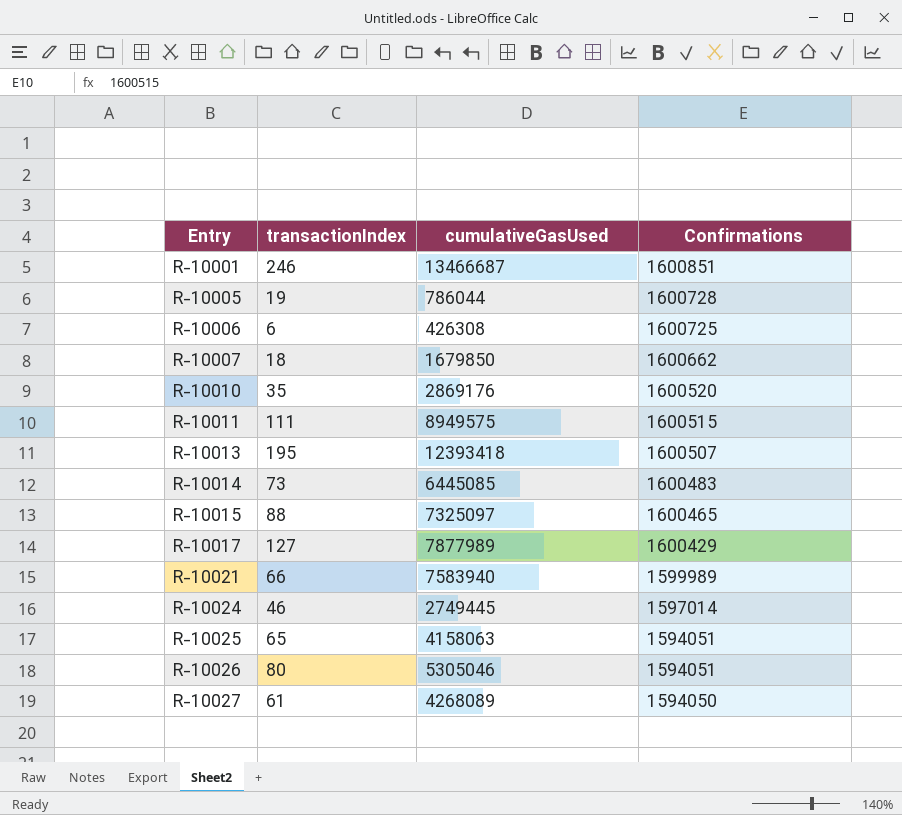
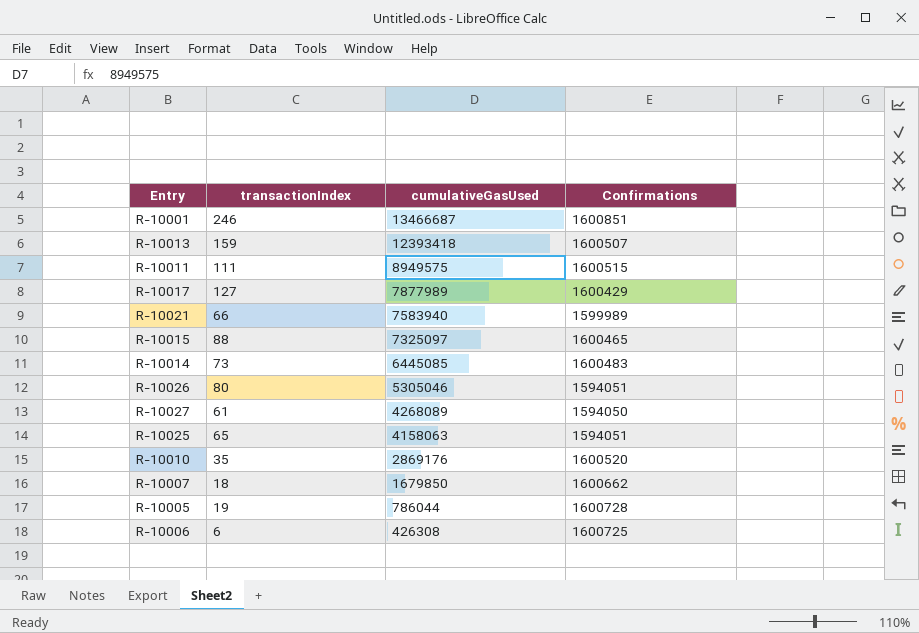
row order: Entry ascending -> cumulativeGasUsed descending
row R-10024: 46 | 2749445 | 1597014 -> none
R-10013 | transactionIndex: 195 -> 159

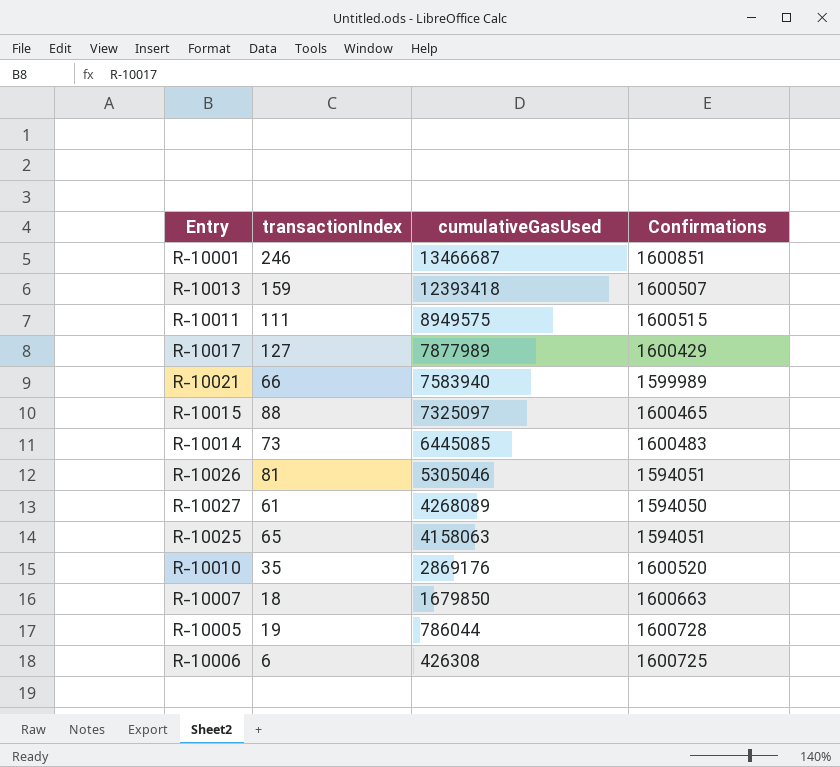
R-10026 | transactionIndex: 80 -> 81
R-10007 | Confirmations: 1600662 -> 1600663

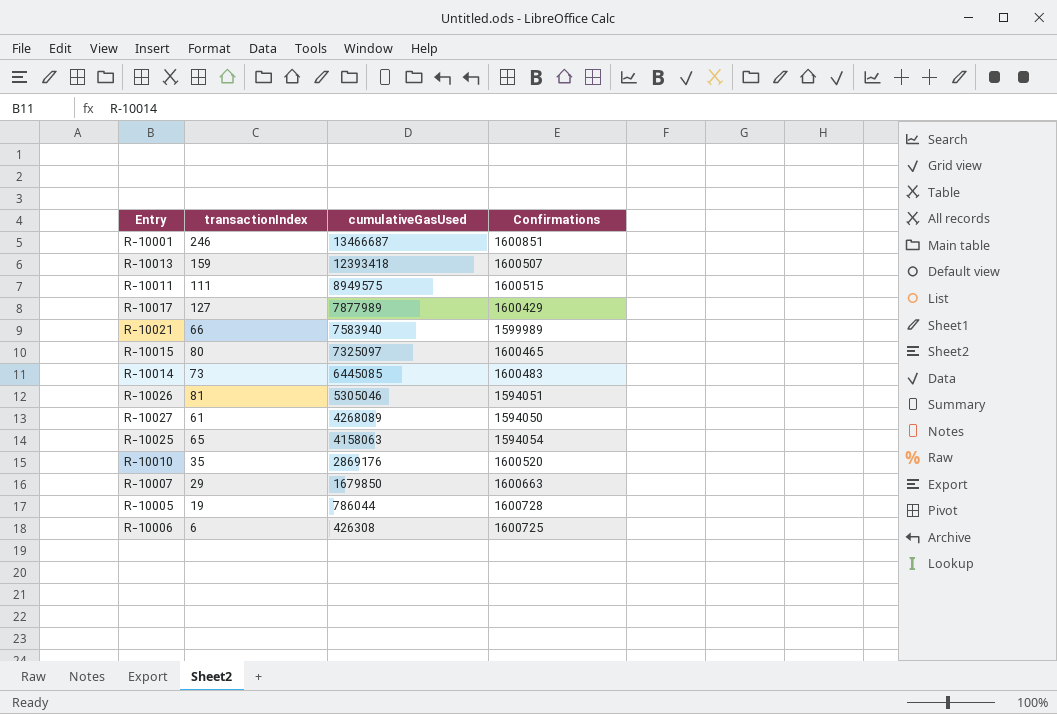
R-10015 | transactionIndex: 88 -> 80
R-10025 | Confirmations: 1594051 -> 1594054
R-10007 | transactionIndex: 18 -> 29

